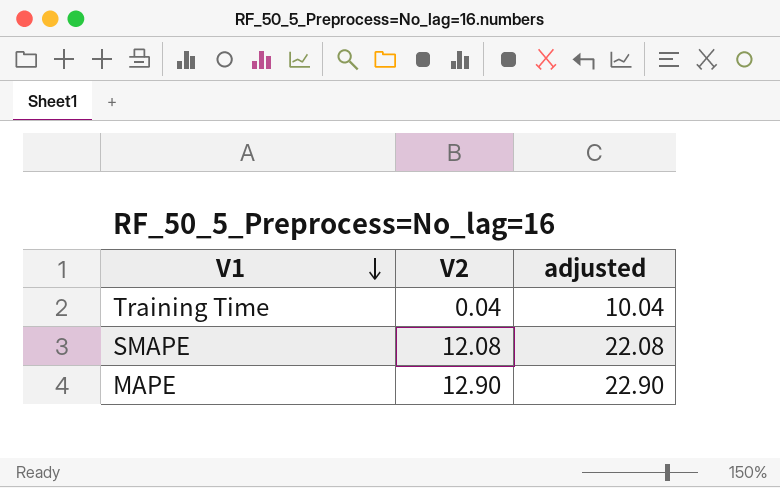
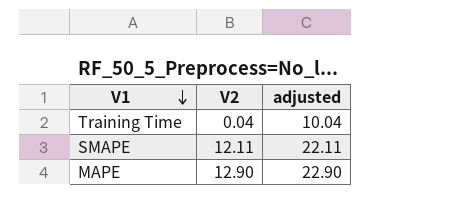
SMAPE | V2: 12.08 -> 12.11
SMAPE | adjusted: 22.08 -> 22.11

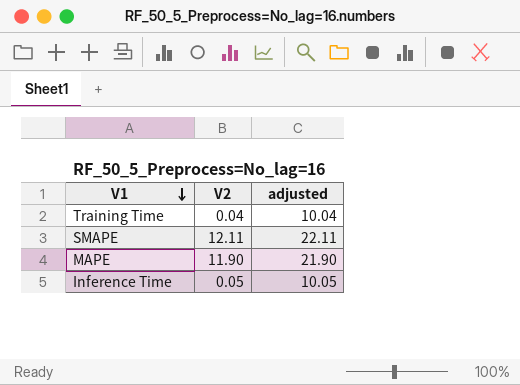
MAPE | V2: 12.90 -> 11.90
MAPE | adjusted: 22.90 -> 21.90
row Inference Time: none -> 0.05 | 10.05

